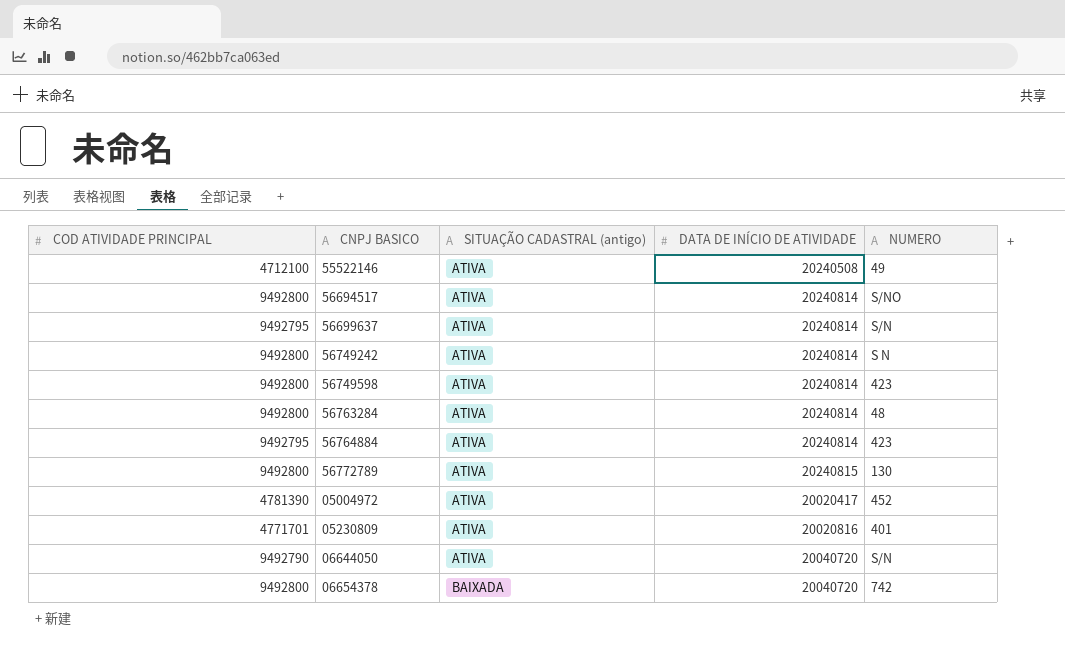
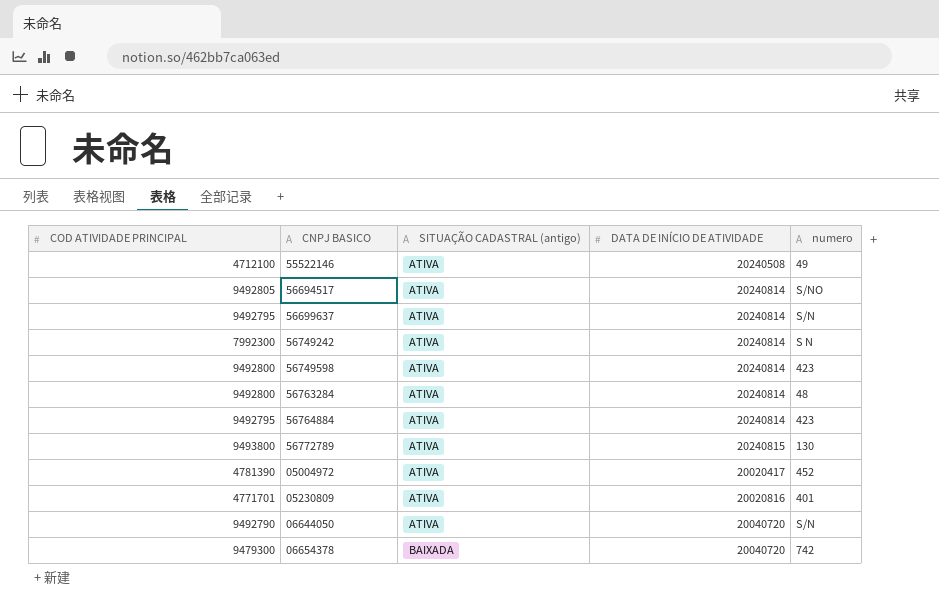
column name: NUMERO -> numero
56694517 | COD ATIVIDADE PRINCIPAL: 9492800 -> 9492805
56749242 | COD ATIVIDADE PRINCIPAL: 9492800 -> 7992300
56772789 | COD ATIVIDADE PRINCIPAL: 9492800 -> 9493800
06654378 | COD ATIVIDADE PRINCIPAL: 9492800 -> 9479300

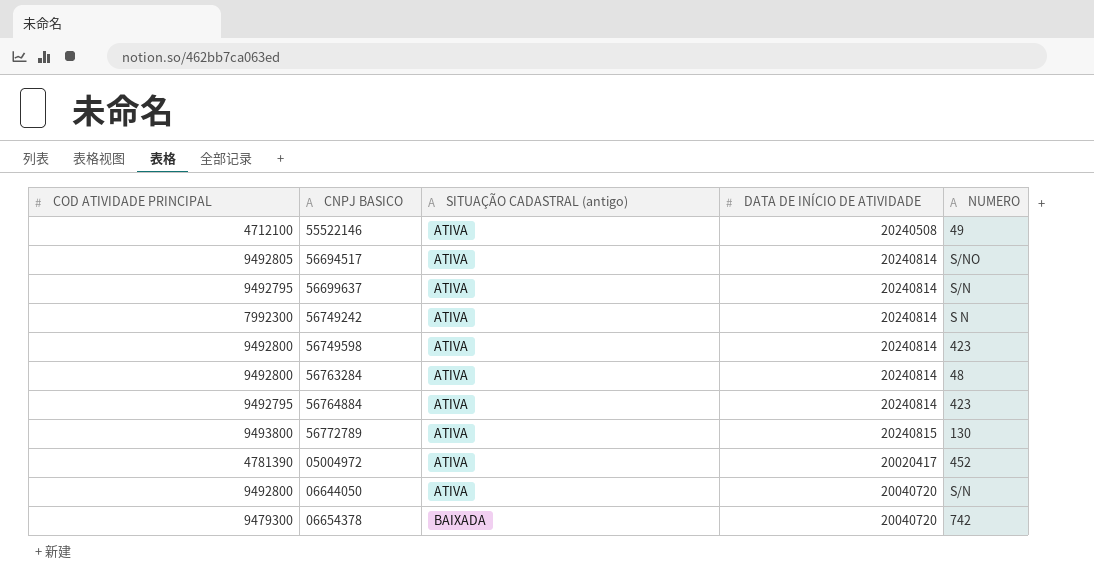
column name: numero -> NUMERO
row 05230809: 4771701 | ATIVA | 20020816 | 401 -> none
06644050 | COD ATIVIDADE PRINCIPAL: 9492790 -> 9492800

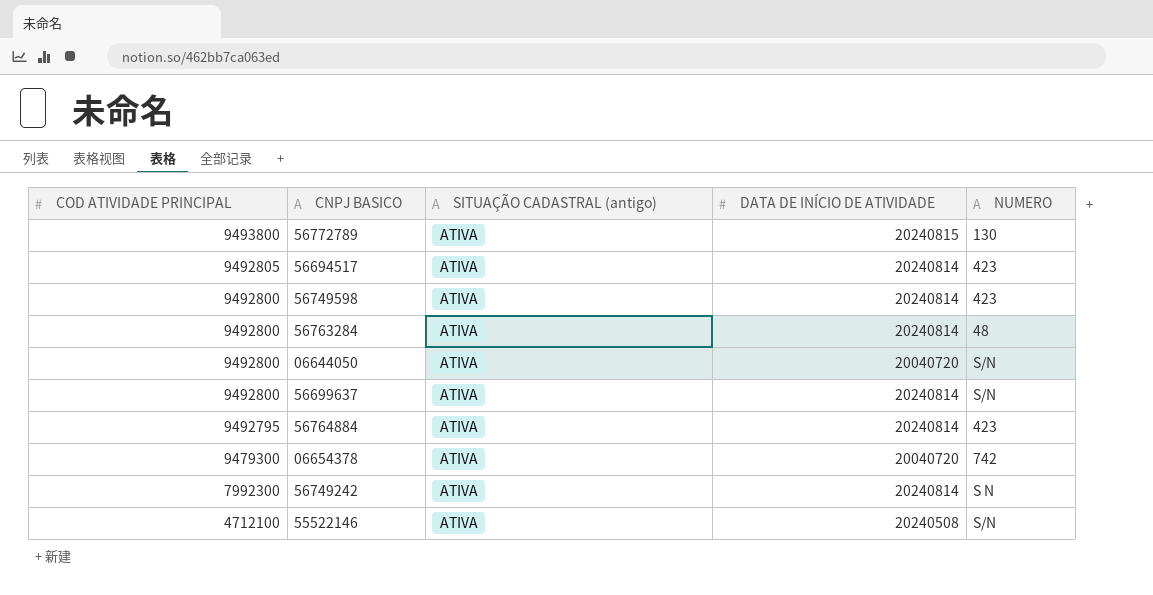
row order: SITUAÇÃO CADASTRAL (antigo) ascending -> COD ATIVIDADE PRINCIPAL descending
row 05004972: 4781390 | ATIVA | 20020417 | 452 -> none
56694517 | NUMERO: S/NO -> 423
56699637 | COD ATIVIDADE PRINCIPAL: 9492795 -> 9492800
06654378 | SITUAÇÃO CADASTRAL (antigo): BAIXADA -> ATIVA
55522146 | NUMERO: 49 -> S/N

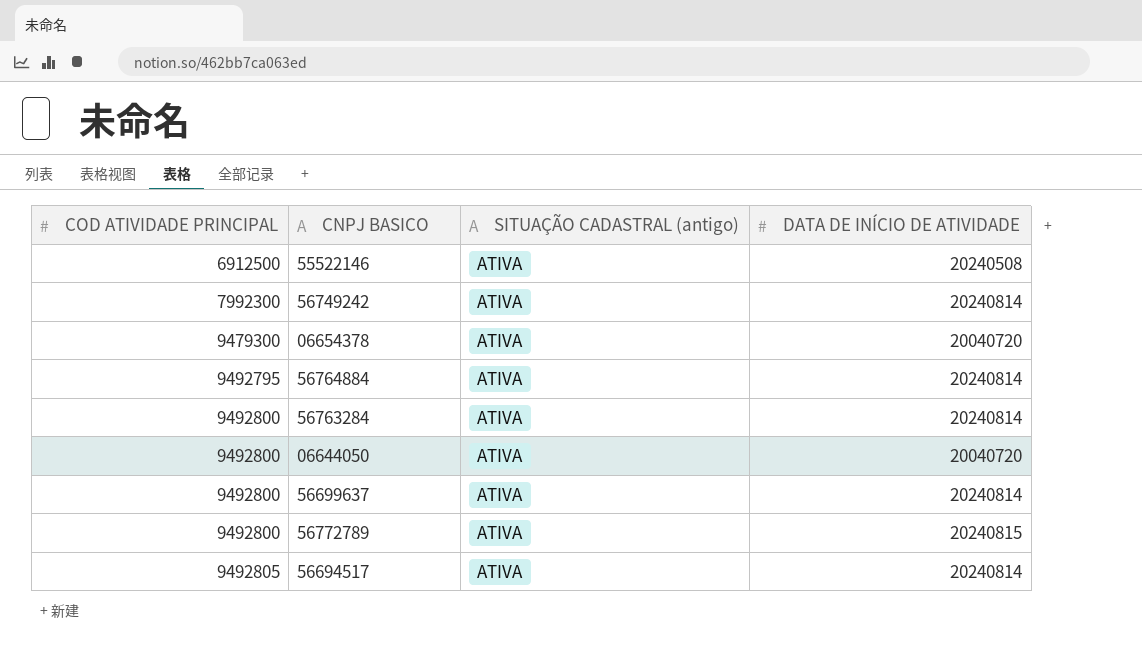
row order: COD ATIVIDADE PRINCIPAL descending -> COD ATIVIDADE PRINCIPAL ascending
column NUMERO | position: 5 -> none
row 56749598: 9492800 | ATIVA | 20240814 | 423 -> none
55522146 | COD ATIVIDADE PRINCIPAL: 4712100 -> 6912500
56772789 | COD ATIVIDADE PRINCIPAL: 9493800 -> 9492800

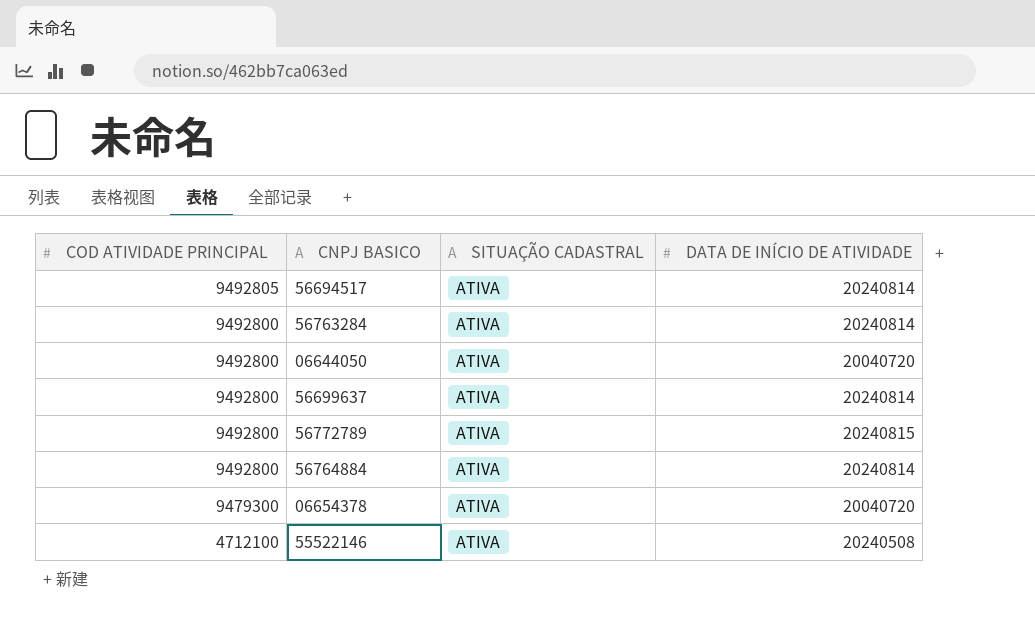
row order: COD ATIVIDADE PRINCIPAL ascending -> COD ATIVIDADE PRINCIPAL descending
column name: SITUAÇÃO CADASTRAL (antigo) -> SITUAÇÃO CADASTRAL
row 56749242: 7992300 | ATIVA | 20240814 -> none
56764884 | COD ATIVIDADE PRINCIPAL: 9492795 -> 9492800
55522146 | COD ATIVIDADE PRINCIPAL: 6912500 -> 4712100

